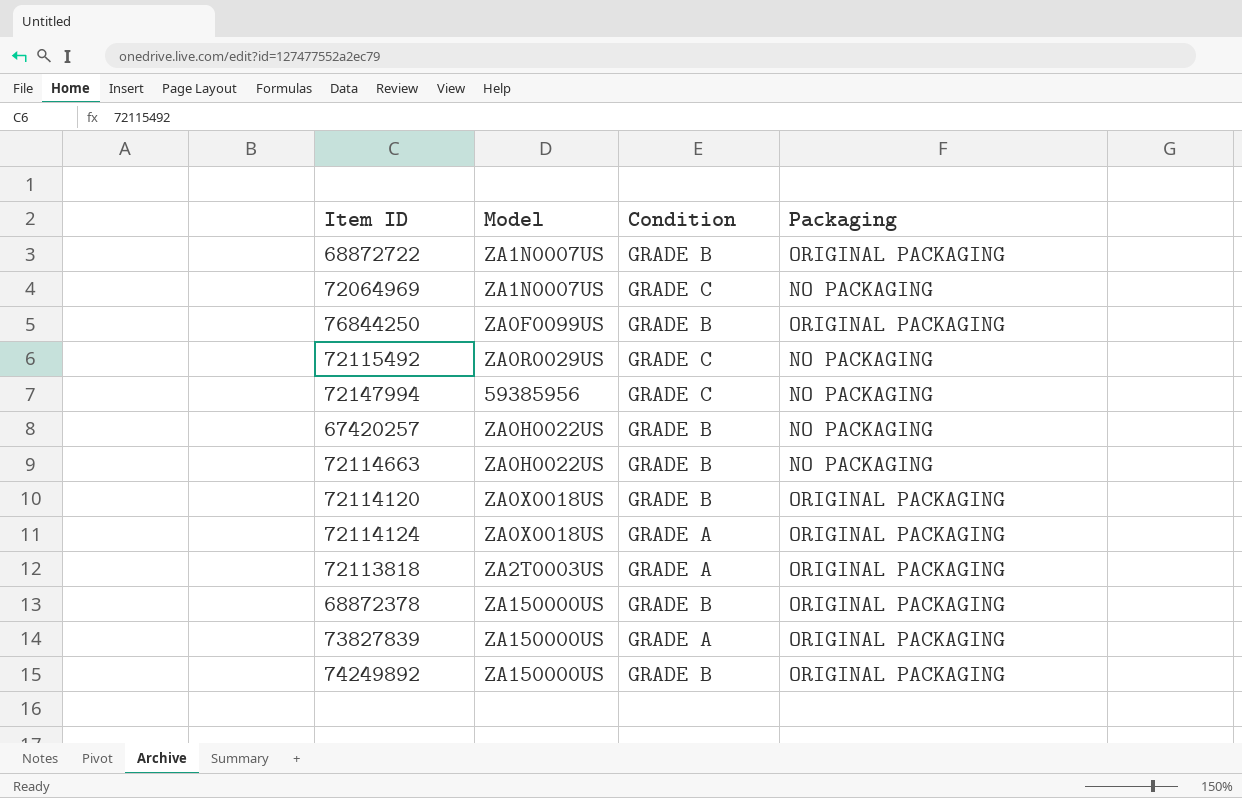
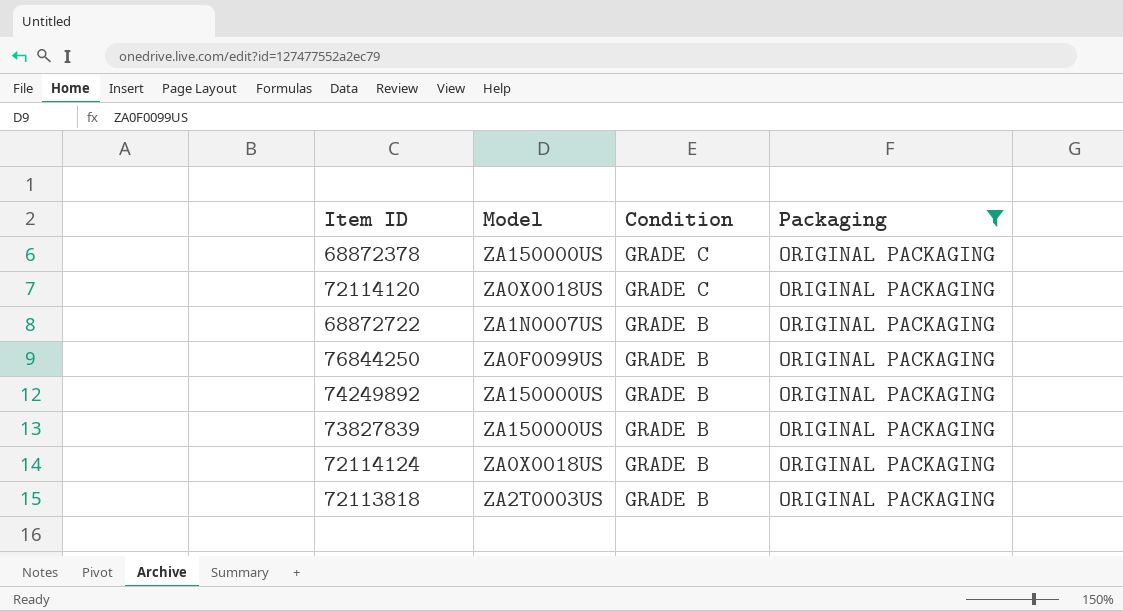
filter: none -> Packaging = ORIGINAL PACKAGING
row order: none -> Condition descending
68872378 | Condition: GRADE B -> GRADE C
72114120 | Condition: GRADE B -> GRADE C
73827839 | Condition: GRADE A -> GRADE B
72114124 | Condition: GRADE A -> GRADE B
72113818 | Condition: GRADE A -> GRADE B

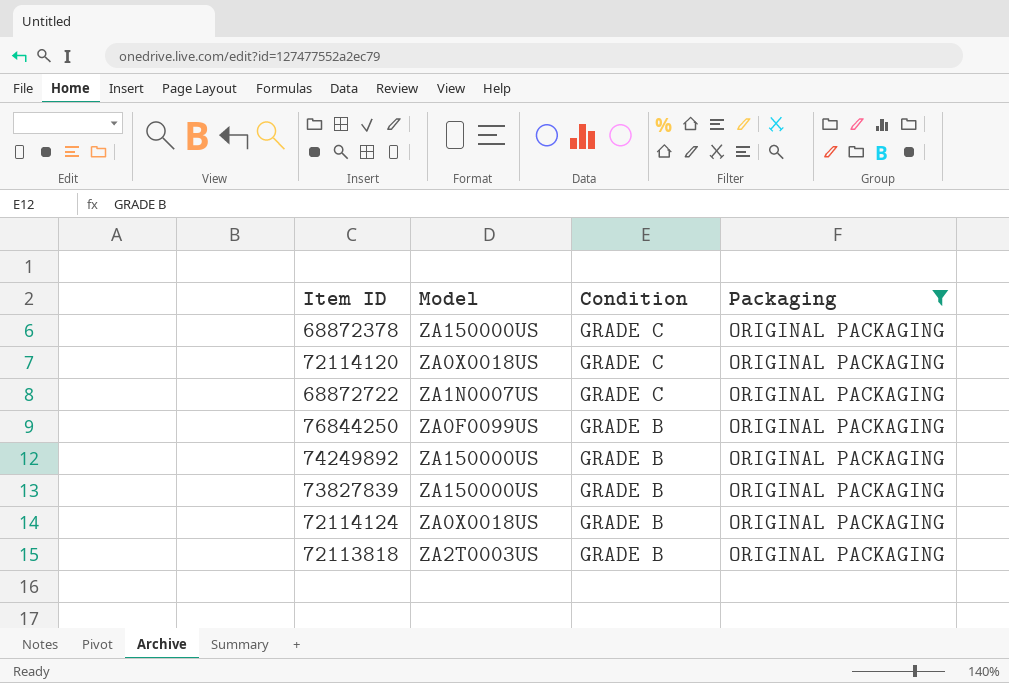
68872722 | Condition: GRADE B -> GRADE C

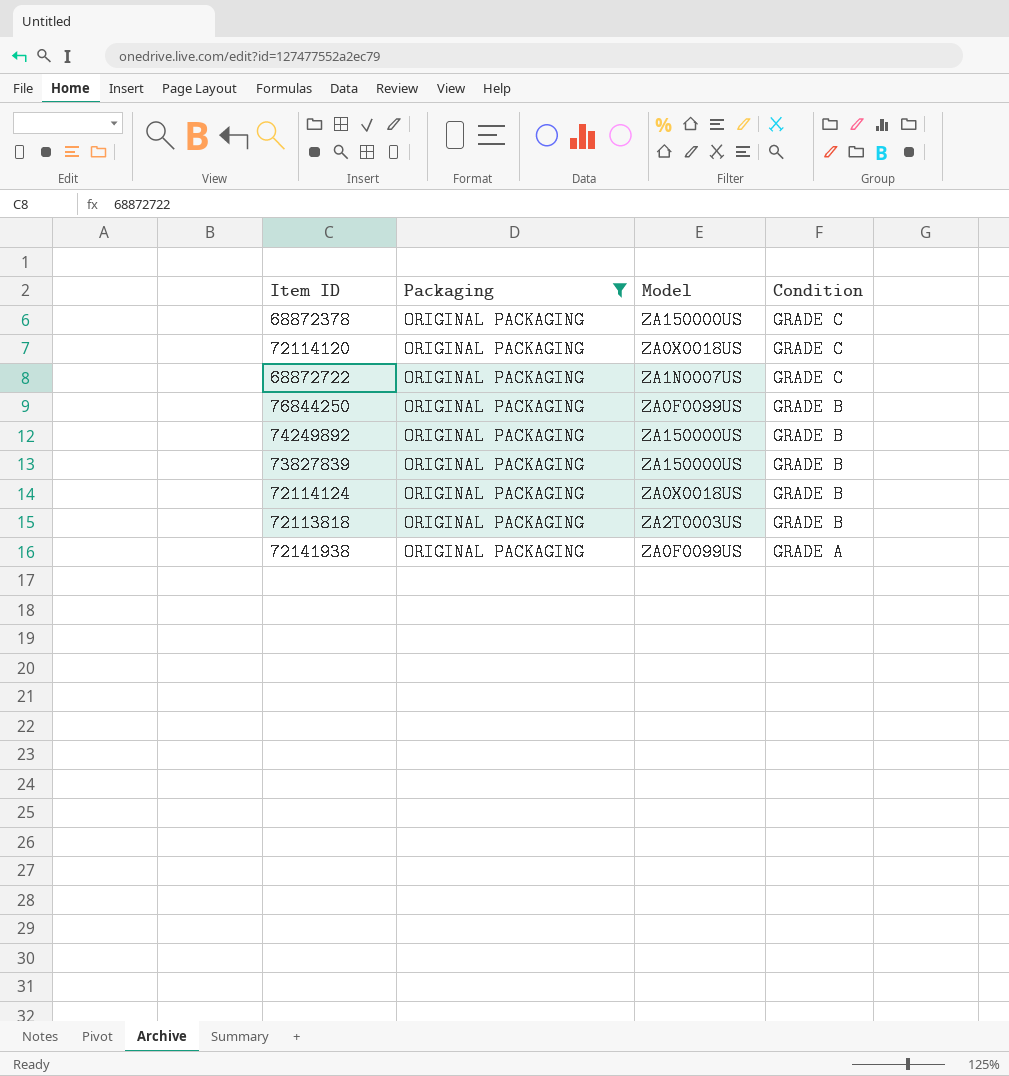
column Packaging | position: 4 -> 2
row 72141938: none -> ORIGINAL PACKAGING | ZA0F0099US | GRADE A

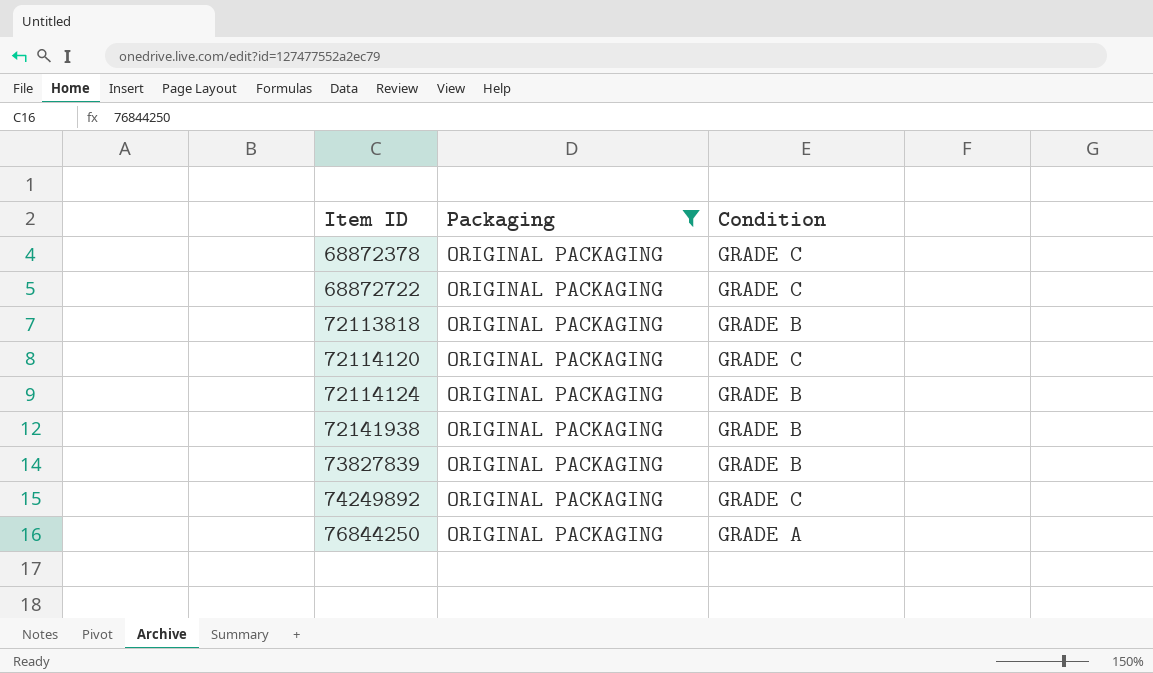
row order: Condition descending -> Item ID ascending
column Model | position: 3 -> none
72141938 | Condition: GRADE A -> GRADE B
74249892 | Condition: GRADE B -> GRADE C
76844250 | Condition: GRADE B -> GRADE A

